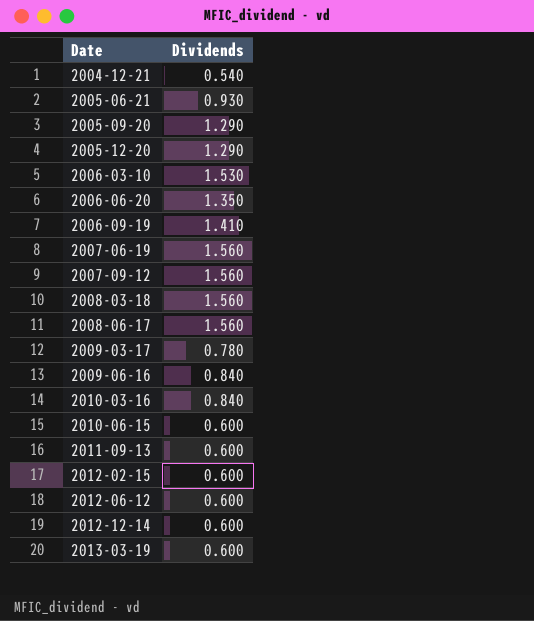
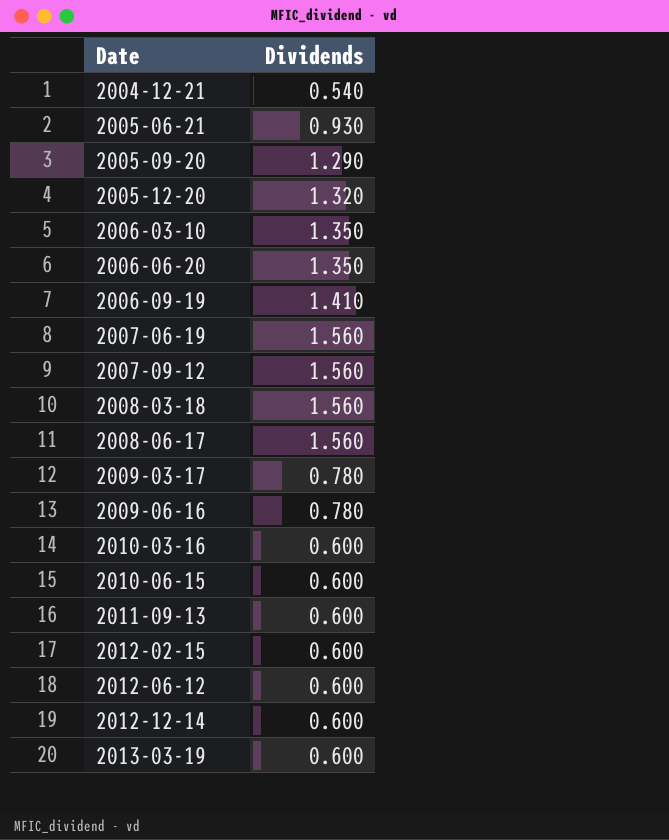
2005-12-20 | Dividends: 1.290 -> 1.320
2006-03-10 | Dividends: 1.530 -> 1.350
2009-06-16 | Dividends: 0.840 -> 0.780
2010-03-16 | Dividends: 0.840 -> 0.600

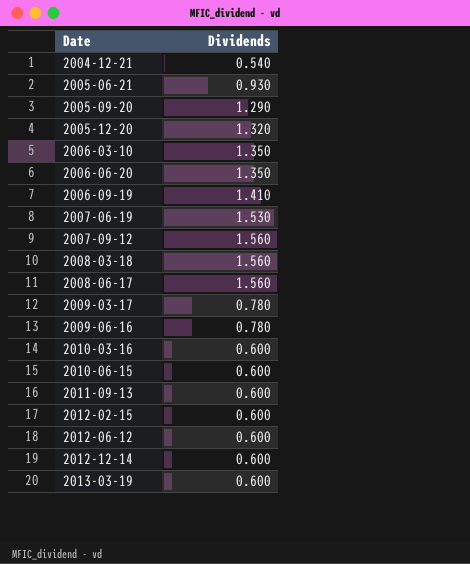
2007-06-19 | Dividends: 1.560 -> 1.530

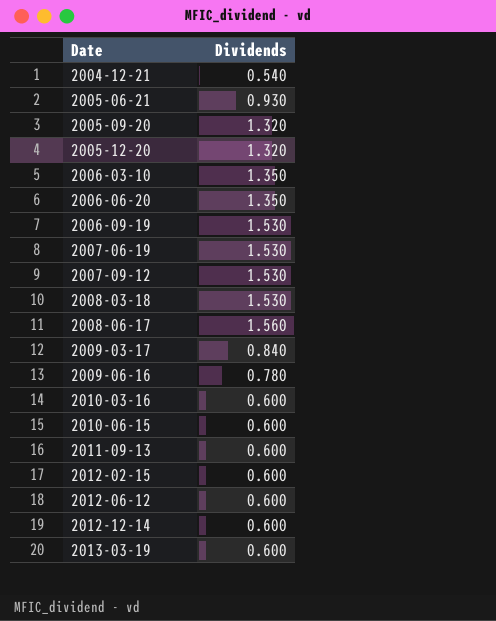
2005-09-20 | Dividends: 1.290 -> 1.320
2006-09-19 | Dividends: 1.410 -> 1.530
2007-09-12 | Dividends: 1.560 -> 1.530
2008-03-18 | Dividends: 1.560 -> 1.530
2009-03-17 | Dividends: 0.780 -> 0.840

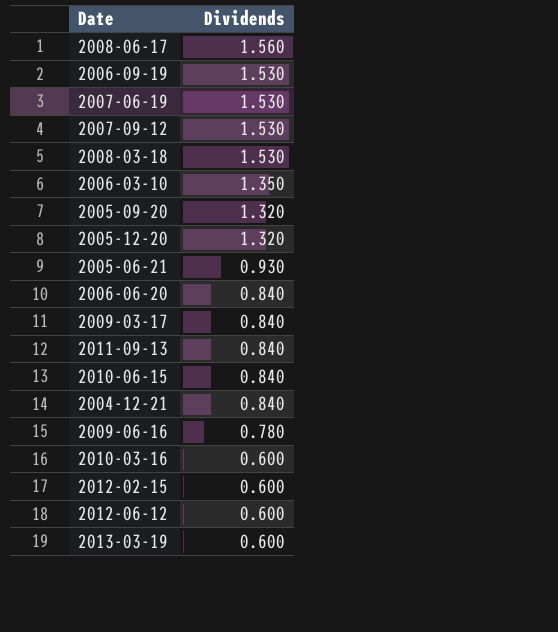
row order: Date ascending -> Dividends descending
row 2012-12-14: 0.600 -> none
2006-06-20 | Dividends: 1.350 -> 0.840
2011-09-13 | Dividends: 0.600 -> 0.840
2010-06-15 | Dividends: 0.600 -> 0.840
2004-12-21 | Dividends: 0.540 -> 0.840

